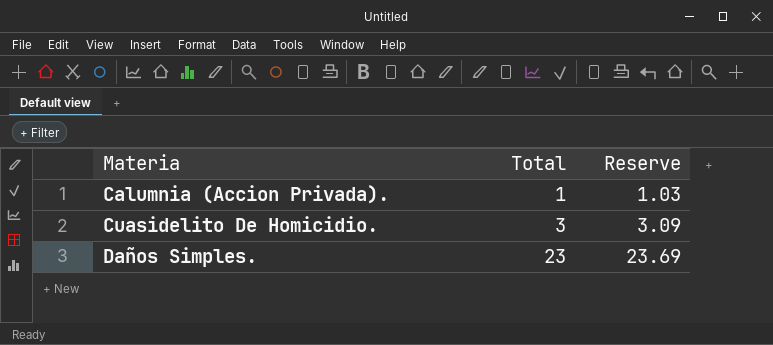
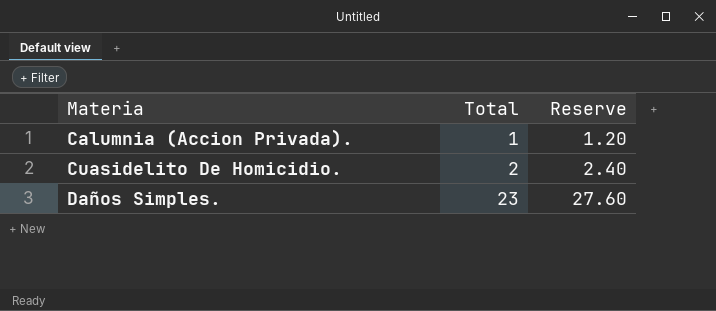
column Reserve | formula: [Total] * 1.03 -> [Total] * 1.2
Cuasidelito De Homicidio. | Total: 3 -> 2

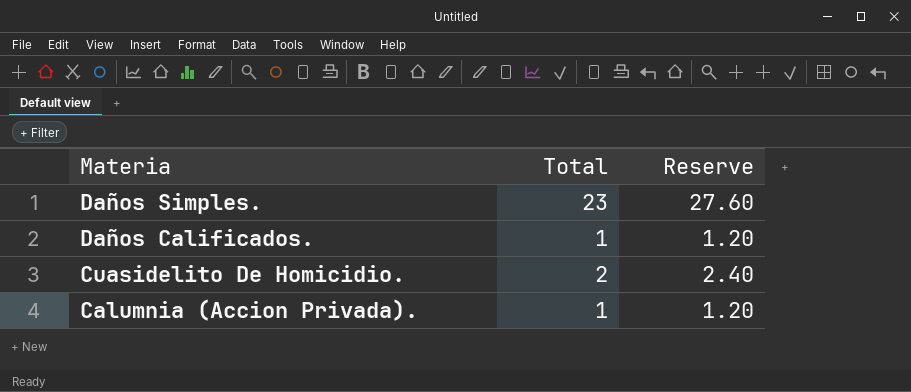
row order: Materia ascending -> Materia descending
row Daños Calificados.: none -> 1 | 1.20

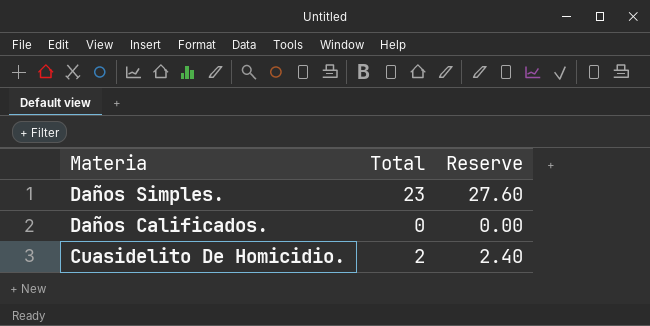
row Calumnia (Accion Privada).: 1 | 1.20 -> none
Daños Calificados. | Total: 1 -> 0
Daños Calificados. | Reserve: 1.20 -> 0.00

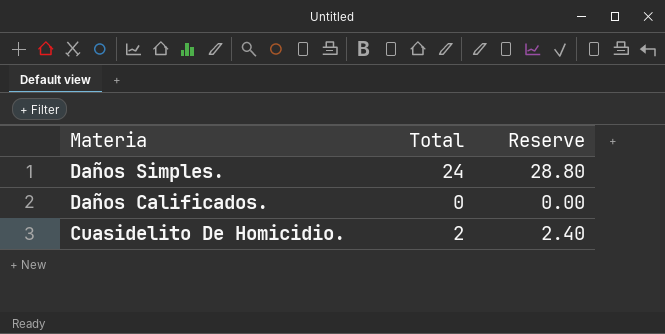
Daños Simples. | Total: 23 -> 24
Daños Simples. | Reserve: 27.60 -> 28.80

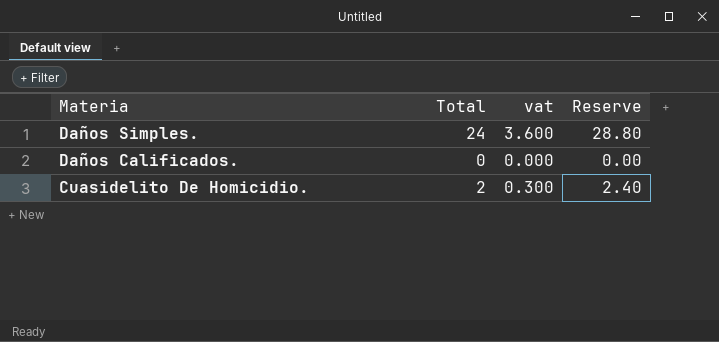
column vat | formula: none -> [Total] * 0.15

